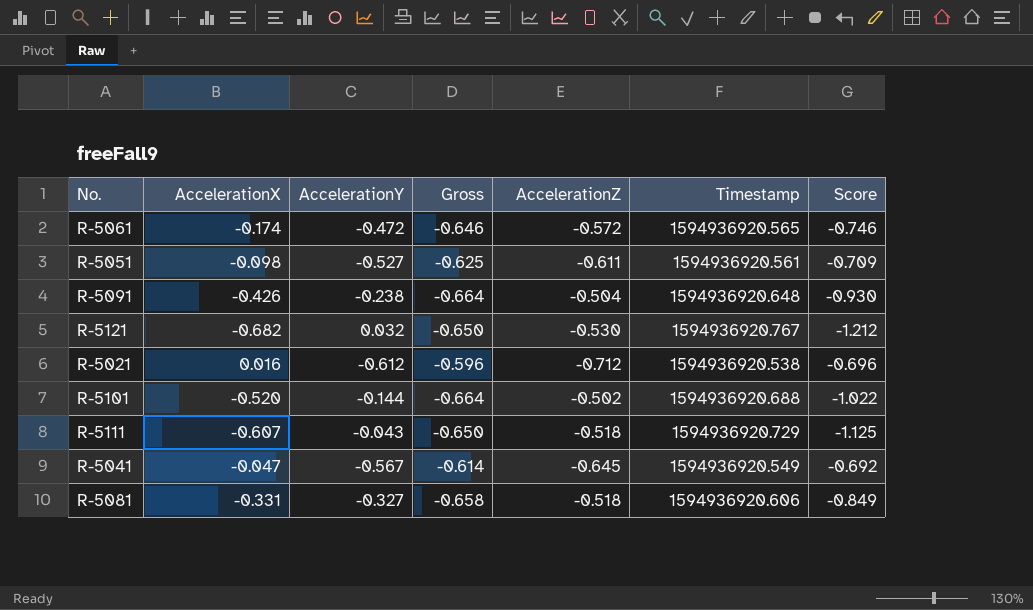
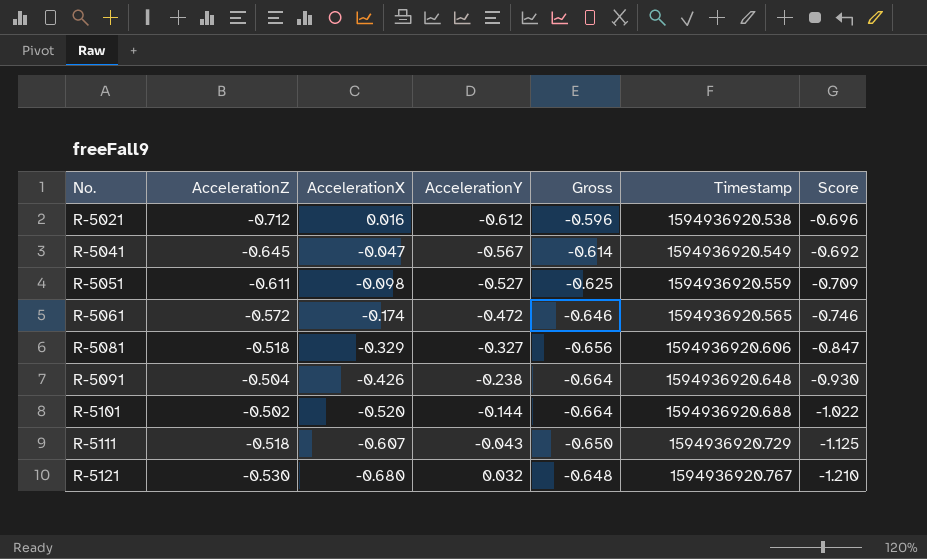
row order: none -> No. ascending
column AccelerationZ | position: 5 -> 2
R-5051 | Timestamp: 1594936920.561 -> 1594936920.559
R-5081 | AccelerationX: -0.331 -> -0.329
R-5081 | Gross: -0.658 -> -0.656
R-5081 | Score: -0.849 -> -0.847
R-5121 | AccelerationX: -0.682 -> -0.680
R-5121 | Gross: -0.650 -> -0.648
R-5121 | Score: -1.212 -> -1.210

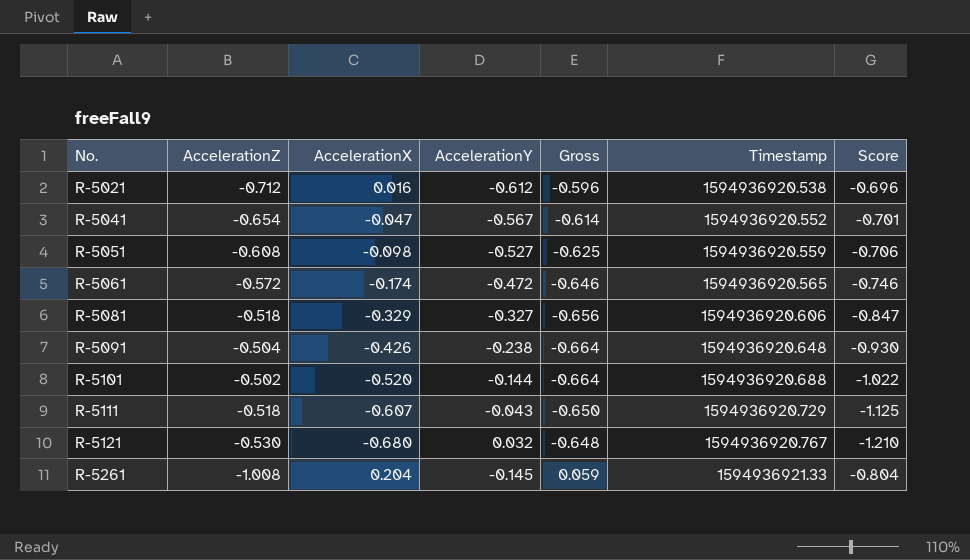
R-5041 | AccelerationZ: -0.645 -> -0.654
R-5041 | Timestamp: 1594936920.549 -> 1594936920.552
R-5041 | Score: -0.692 -> -0.701
R-5051 | AccelerationZ: -0.611 -> -0.608
R-5051 | Score: -0.709 -> -0.706
row R-5261: none -> -1.008 | 0.204 | -0.145 | 0.059 | 1594936921.33 | -0.804

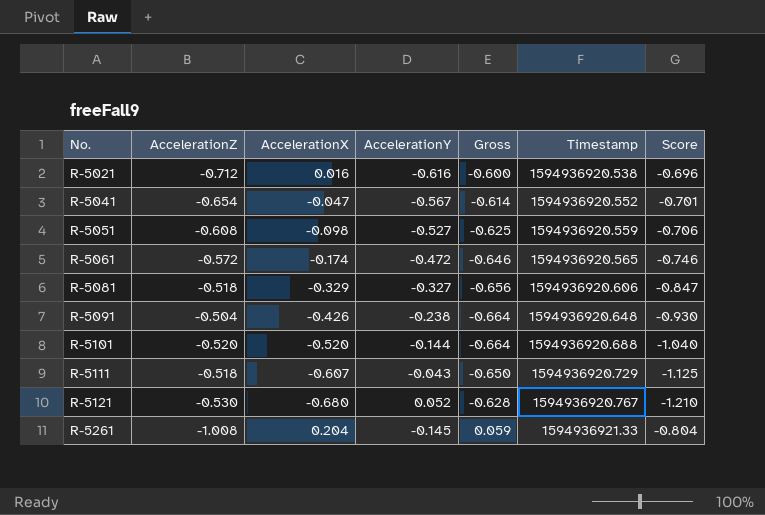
R-5021 | AccelerationY: -0.612 -> -0.616
R-5021 | Gross: -0.596 -> -0.600
R-5101 | AccelerationZ: -0.502 -> -0.520
R-5101 | Score: -1.022 -> -1.040
R-5121 | AccelerationY: 0.032 -> 0.052
R-5121 | Gross: -0.648 -> -0.628

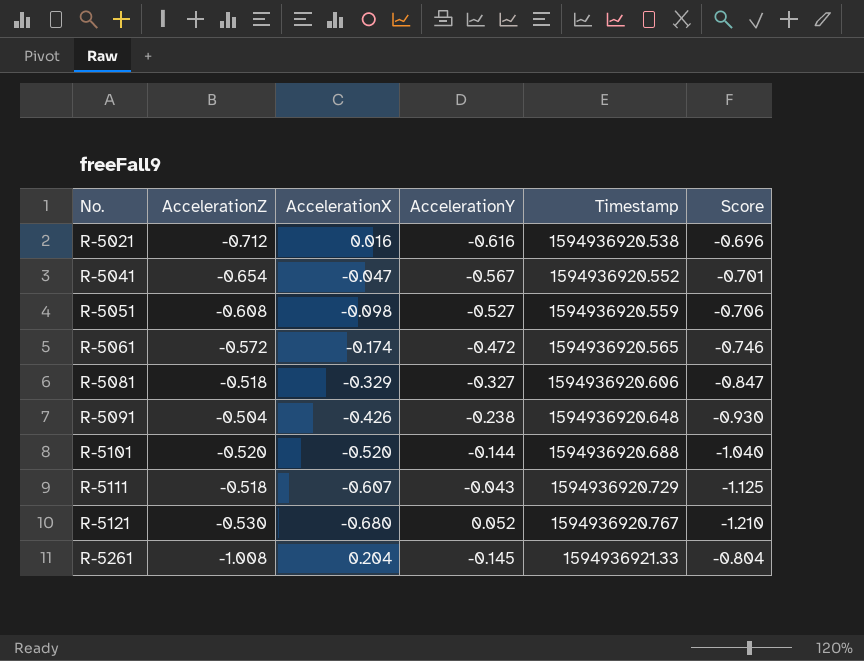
column Gross | formula: [AccelerationX] + [AccelerationY] -> none

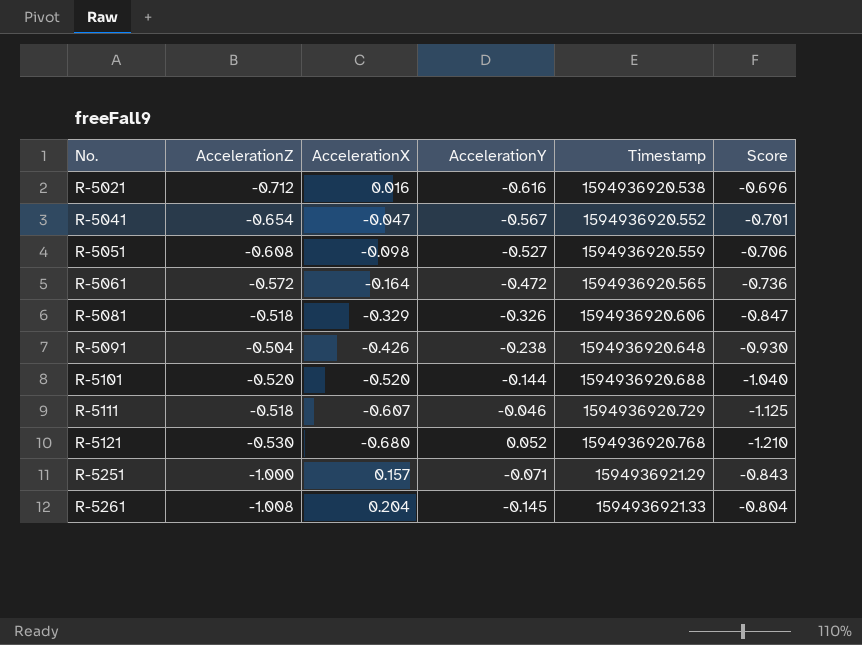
R-5061 | AccelerationX: -0.174 -> -0.164
R-5061 | Score: -0.746 -> -0.736
R-5081 | AccelerationY: -0.327 -> -0.326
R-5111 | AccelerationY: -0.043 -> -0.046
R-5121 | Timestamp: 1594936920.767 -> 1594936920.768
row R-5251: none -> -1.000 | 0.157 | -0.071 | 1594936921.29 | -0.843

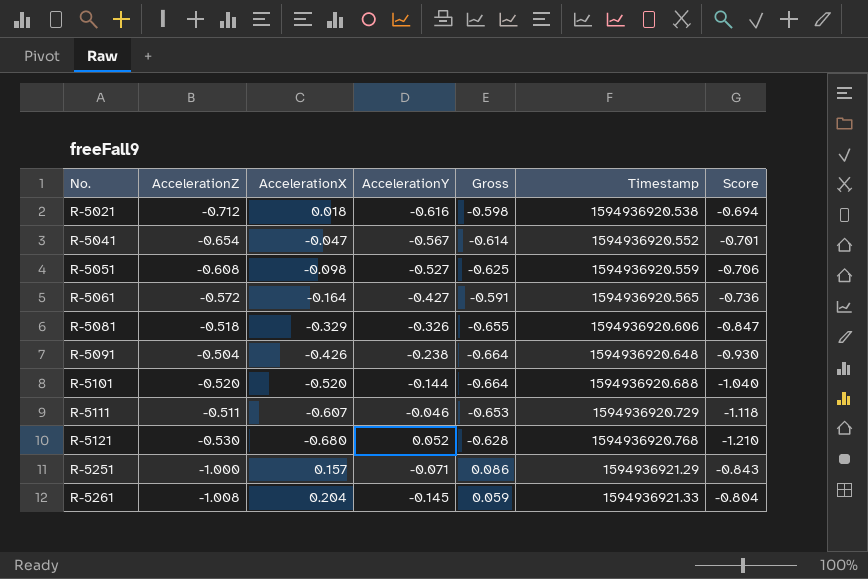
column Gross | formula: none -> [AccelerationX] + [AccelerationY]
R-5021 | AccelerationX: 0.016 -> 0.018
R-5021 | Score: -0.696 -> -0.694
R-5061 | AccelerationY: -0.472 -> -0.427
R-5111 | AccelerationZ: -0.518 -> -0.511
R-5111 | Score: -1.125 -> -1.118

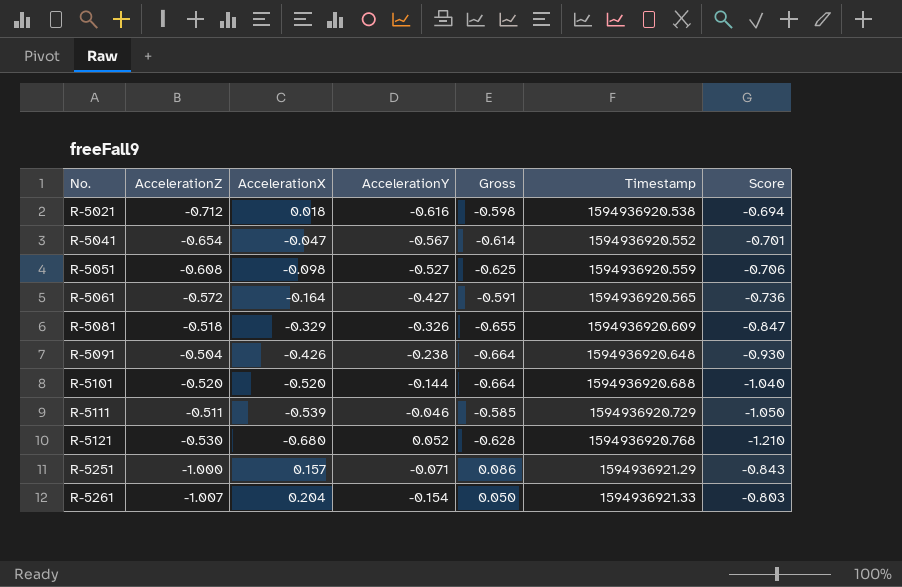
R-5081 | Timestamp: 1594936920.606 -> 1594936920.609
R-5111 | AccelerationX: -0.607 -> -0.539
R-5111 | Gross: -0.653 -> -0.585
R-5111 | Score: -1.118 -> -1.050
R-5261 | AccelerationZ: -1.008 -> -1.007
R-5261 | AccelerationY: -0.145 -> -0.154
R-5261 | Gross: 0.059 -> 0.050
R-5261 | Score: -0.804 -> -0.803

